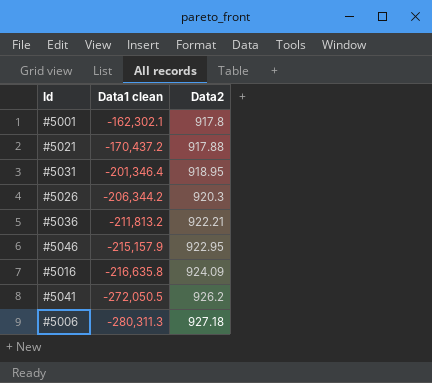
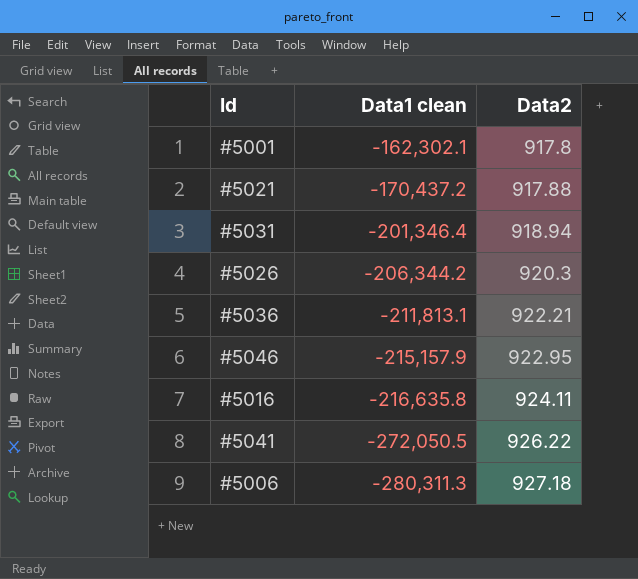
#5031 | Data2: 918.95 -> 918.94
#5036 | Data1 clean: -211,813.2 -> -211,813.1
#5016 | Data2: 924.09 -> 924.11
#5041 | Data2: 926.2 -> 926.22

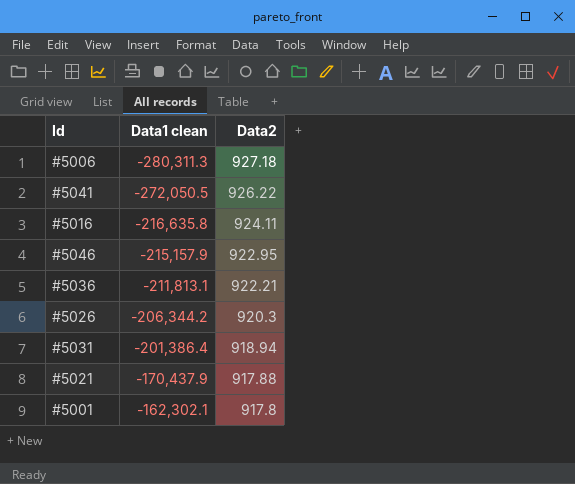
row order: Data1 clean descending -> Data1 clean ascending
#5031 | Data1 clean: -201,346.4 -> -201,386.4
#5021 | Data1 clean: -170,437.2 -> -170,437.9

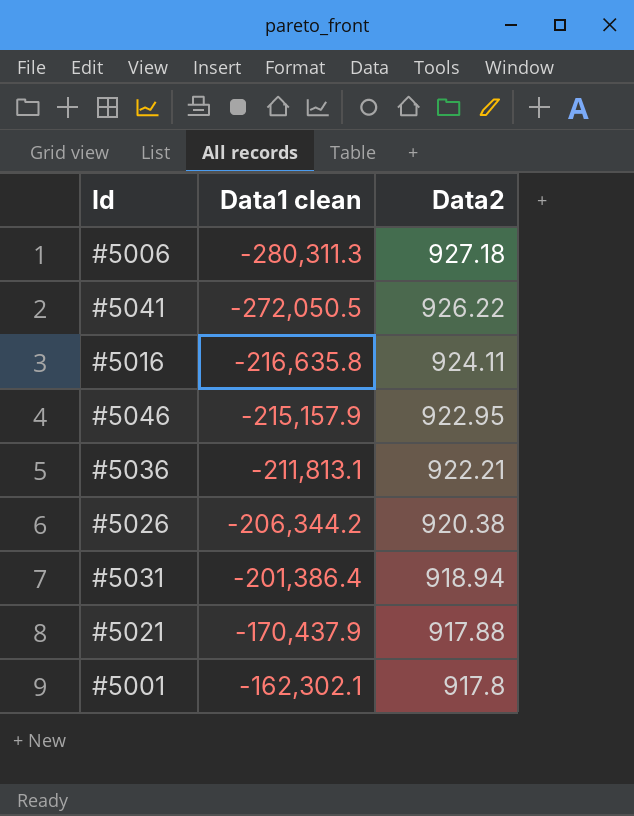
#5026 | Data2: 920.3 -> 920.38

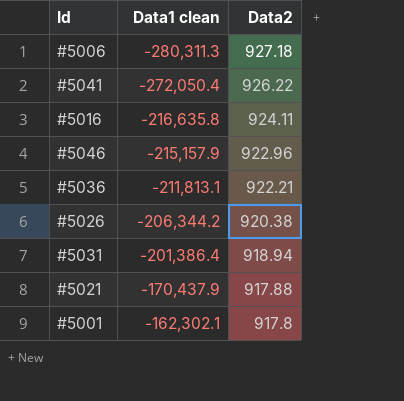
#5041 | Data1 clean: -272,050.5 -> -272,050.4
#5046 | Data2: 922.95 -> 922.96

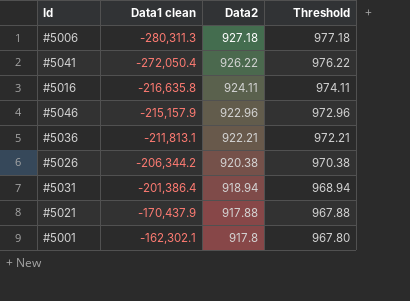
column Threshold | formula: none -> [Data2] + 50

